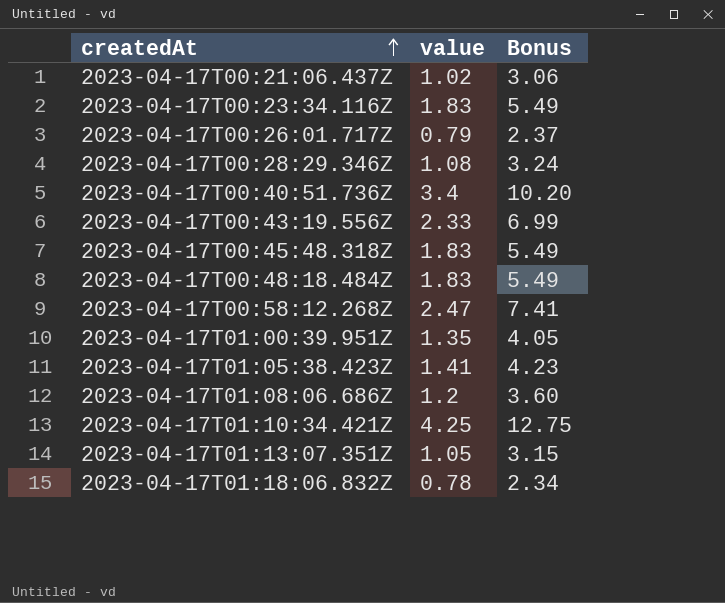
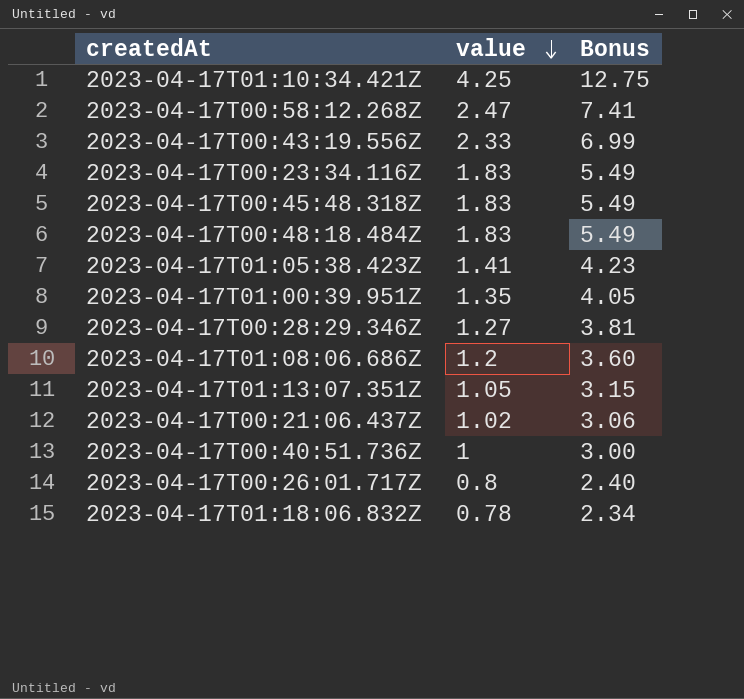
row order: createdAt ascending -> value descending
2023-04-17T00:28:29.346Z | value: 1.08 -> 1.27
2023-04-17T00:28:29.346Z | Bonus: 3.24 -> 3.81
2023-04-17T00:40:51.736Z | value: 3.4 -> 1
2023-04-17T00:40:51.736Z | Bonus: 10.20 -> 3.00
2023-04-17T00:26:01.717Z | value: 0.79 -> 0.8
2023-04-17T00:26:01.717Z | Bonus: 2.37 -> 2.40

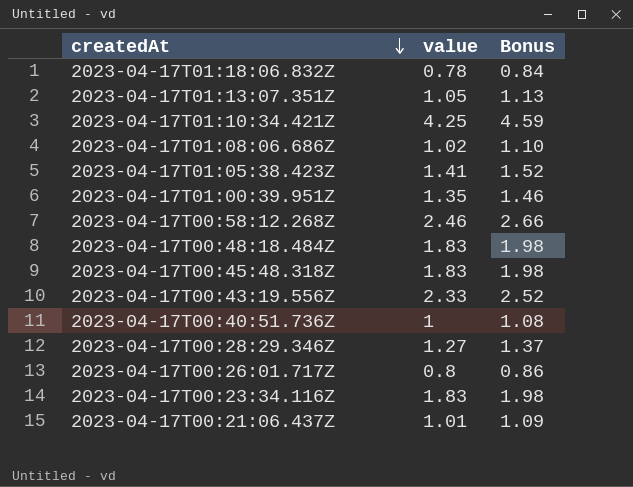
row order: value descending -> createdAt descending
column Bonus | formula: [value] * 3 -> [value] * 1.08
2023-04-17T01:08:06.686Z | value: 1.2 -> 1.02
2023-04-17T00:58:12.268Z | value: 2.47 -> 2.46
2023-04-17T00:21:06.437Z | value: 1.02 -> 1.01

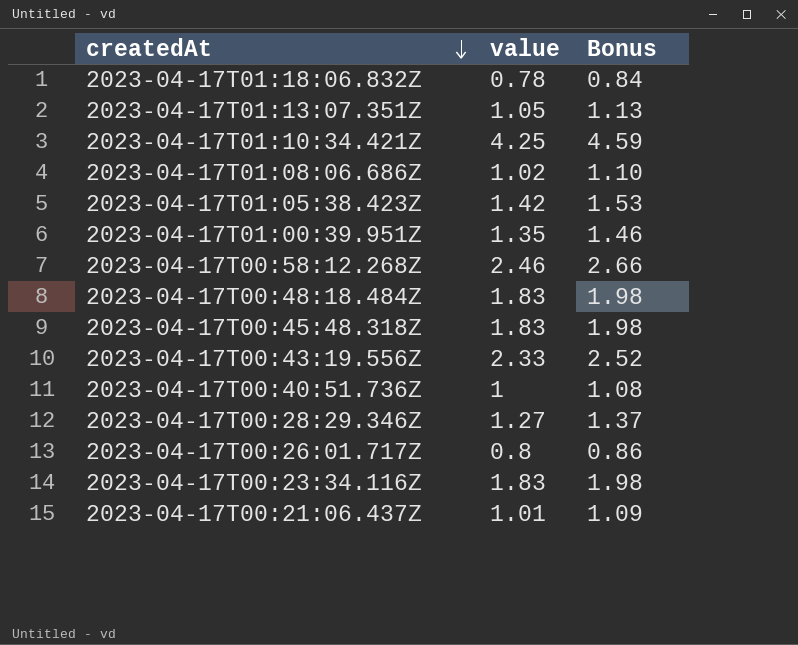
2023-04-17T01:05:38.423Z | value: 1.41 -> 1.42
2023-04-17T01:05:38.423Z | Bonus: 1.52 -> 1.53

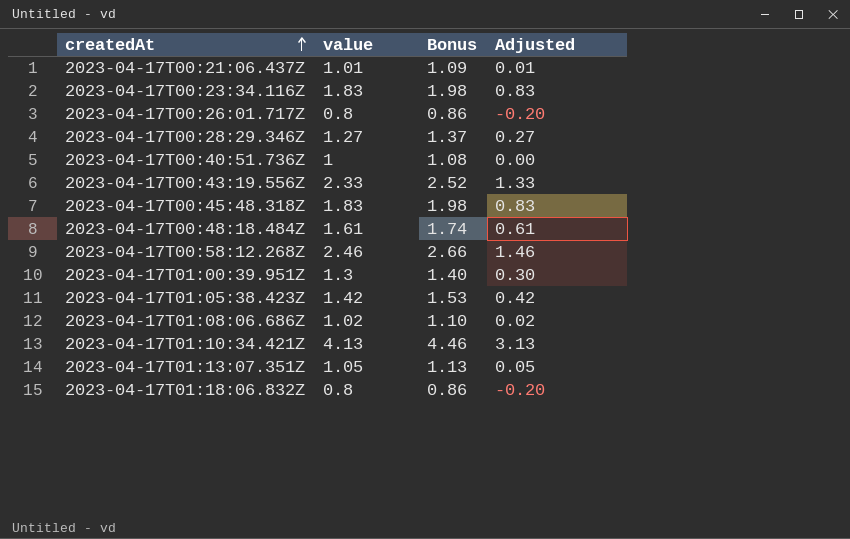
row order: createdAt descending -> createdAt ascending
column Adjusted | formula: none -> [value] - 1
2023-04-17T00:48:18.484Z | value: 1.83 -> 1.61
2023-04-17T00:48:18.484Z | Bonus: 1.98 -> 1.74
2023-04-17T01:00:39.951Z | value: 1.35 -> 1.3
2023-04-17T01:00:39.951Z | Bonus: 1.46 -> 1.40
2023-04-17T01:10:34.421Z | value: 4.25 -> 4.13
2023-04-17T01:10:34.421Z | Bonus: 4.59 -> 4.46
2023-04-17T01:18:06.832Z | value: 0.78 -> 0.8
2023-04-17T01:18:06.832Z | Bonus: 0.84 -> 0.86

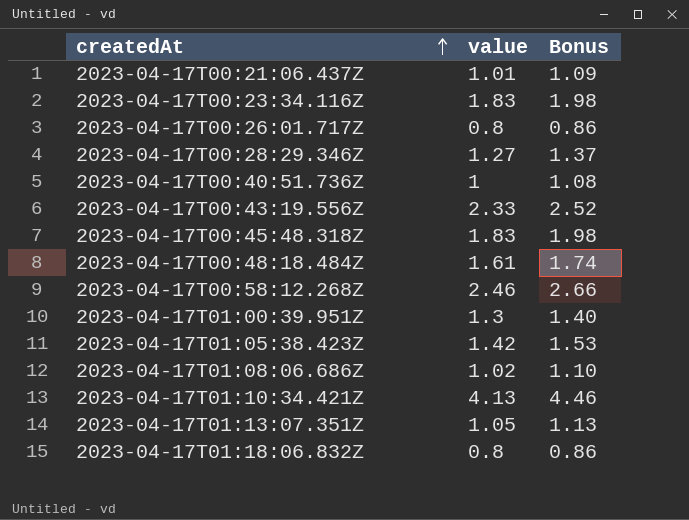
column Adjusted | formula: [value] - 1 -> none

